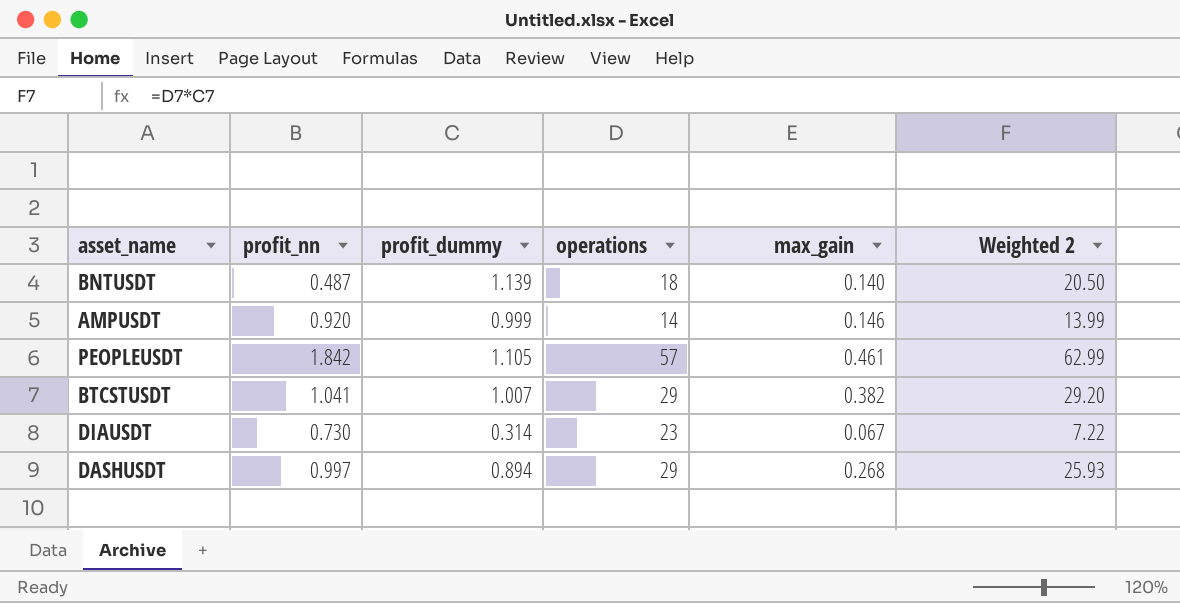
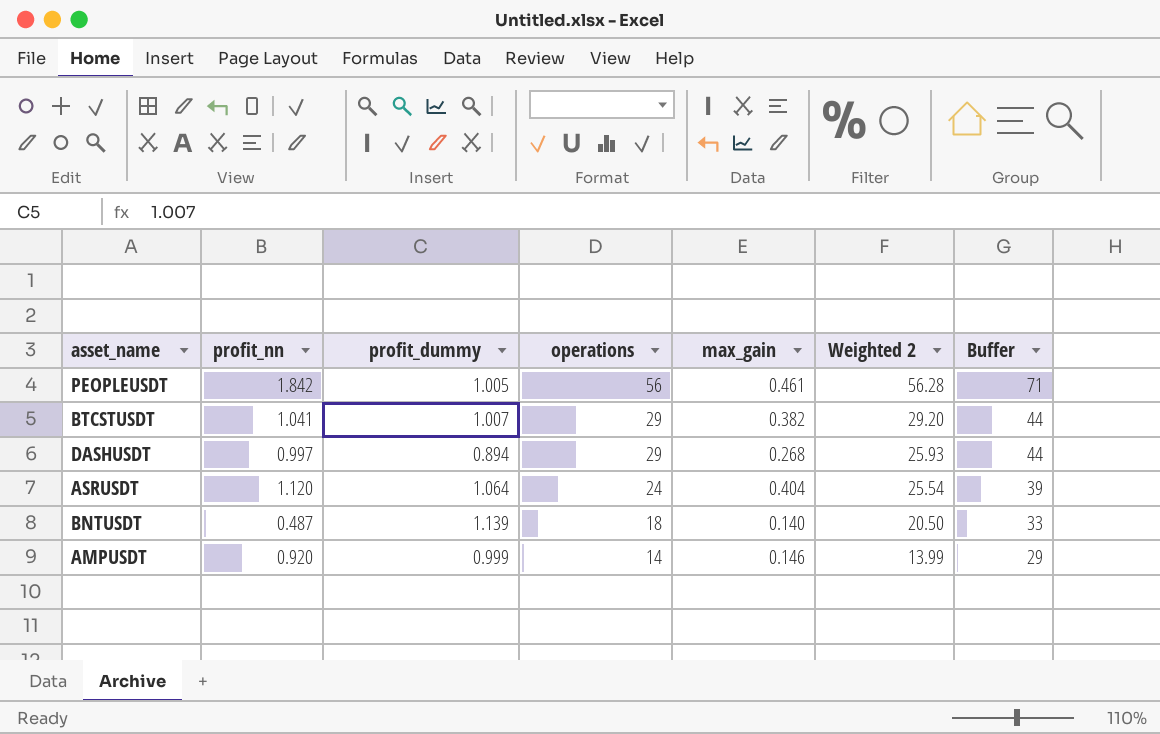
row order: none -> operations descending
column Buffer | formula: none -> [operations] + 15
row DIAUSDT: 0.730 | 0.314 | 23 | 0.067 | 7.22 -> none
PEOPLEUSDT | profit_dummy: 1.105 -> 1.005
PEOPLEUSDT | operations: 57 -> 56
PEOPLEUSDT | Weighted 2: 62.99 -> 56.28
row ASRUSDT: none -> 1.120 | 1.064 | 24 | 0.404 | 25.54 | 39

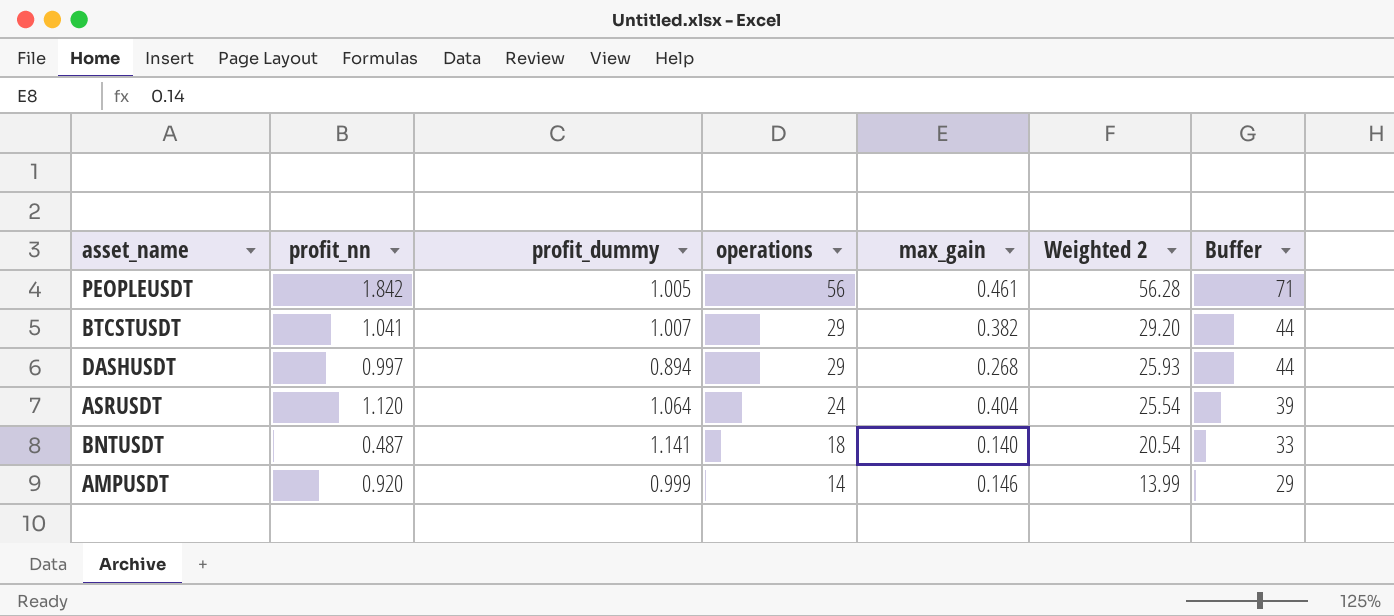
BNTUSDT | profit_dummy: 1.139 -> 1.141
BNTUSDT | Weighted 2: 20.50 -> 20.54

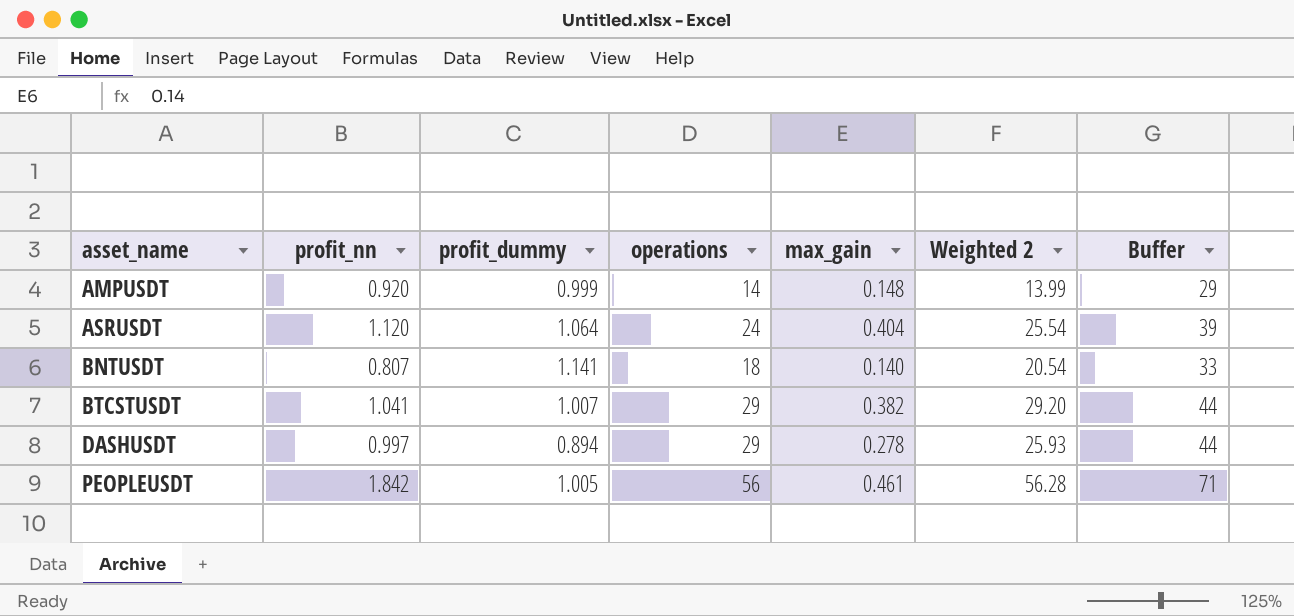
row order: operations descending -> asset_name ascending
AMPUSDT | max_gain: 0.146 -> 0.148
BNTUSDT | profit_nn: 0.487 -> 0.807
DASHUSDT | max_gain: 0.268 -> 0.278

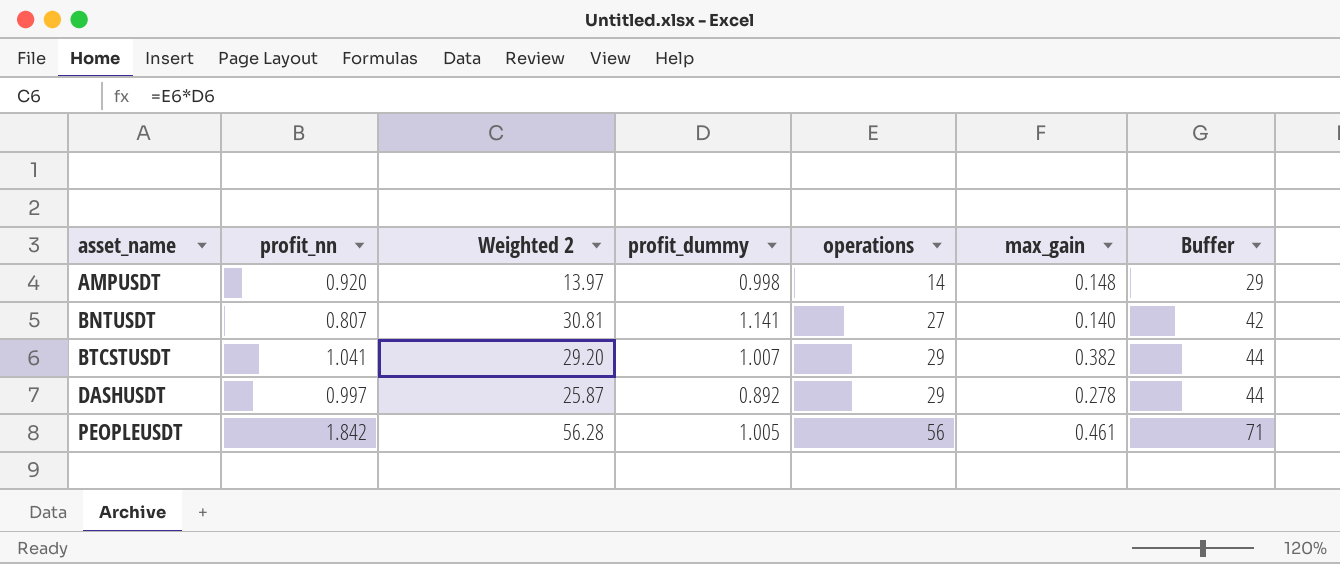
column Weighted 2 | position: 6 -> 3
row ASRUSDT: 1.120 | 1.064 | 24 | 0.404 | 25.54 | 39 -> none
AMPUSDT | Weighted 2: 13.99 -> 13.97
AMPUSDT | profit_dummy: 0.999 -> 0.998
BNTUSDT | Weighted 2: 20.54 -> 30.81
BNTUSDT | operations: 18 -> 27
BNTUSDT | Buffer: 33 -> 42
DASHUSDT | Weighted 2: 25.93 -> 25.87
DASHUSDT | profit_dummy: 0.894 -> 0.892

